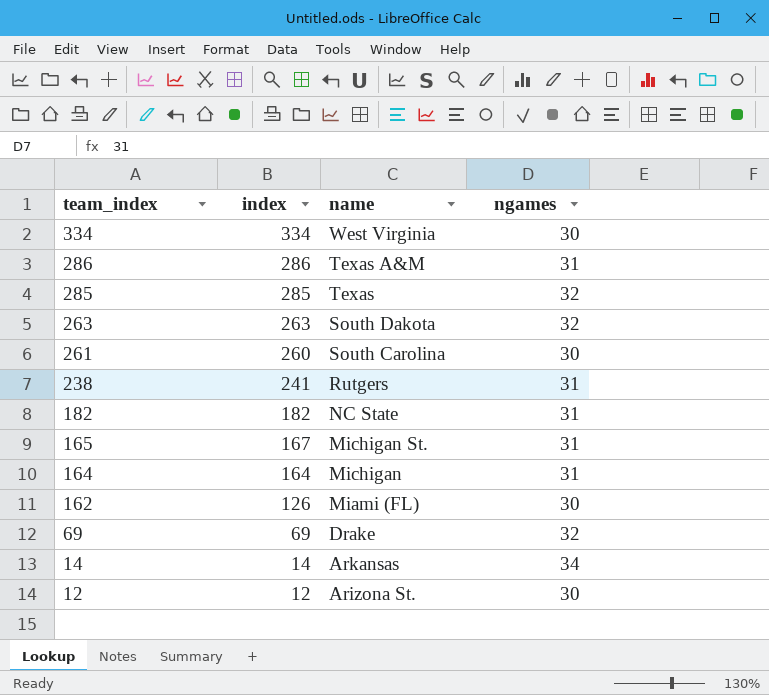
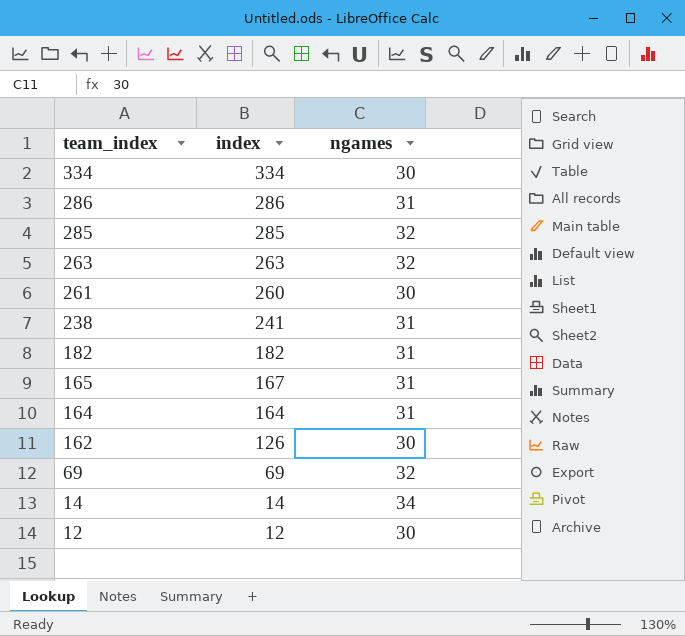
column name | position: 3 -> none

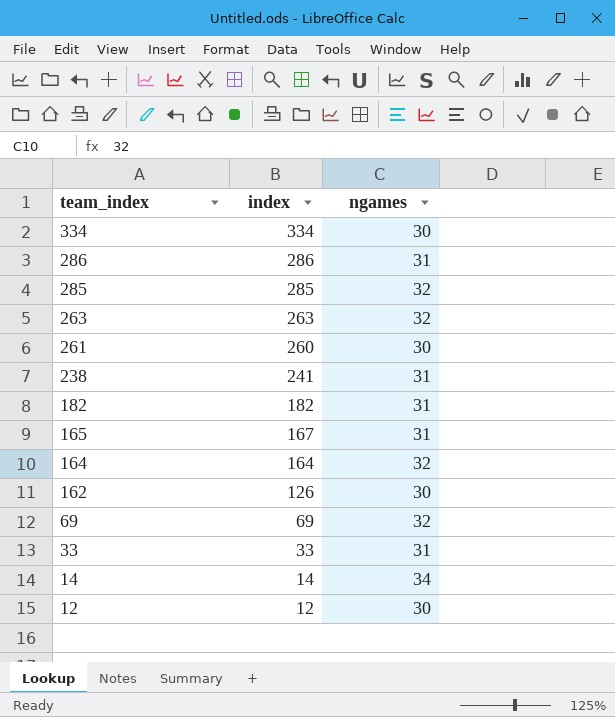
164 | ngames: 31 -> 32
row 33: none -> 33 | 31

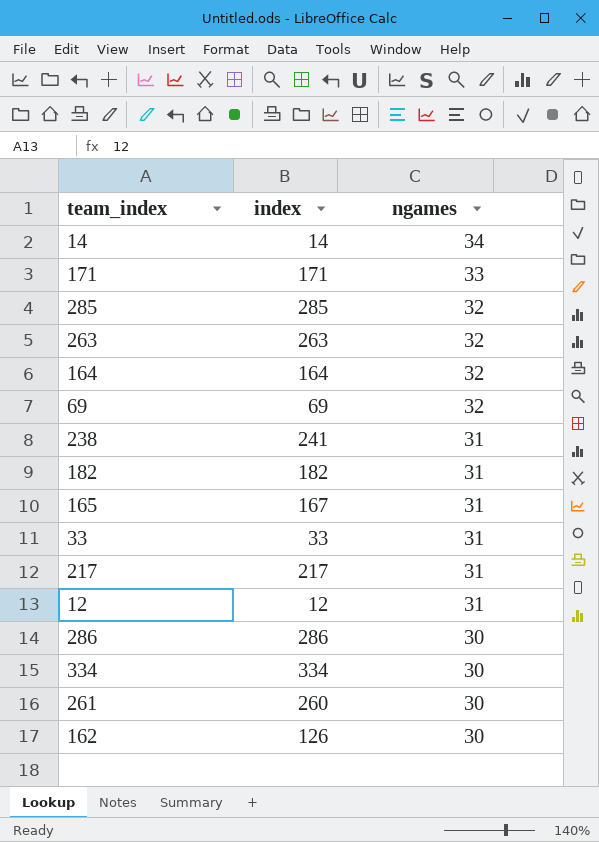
row order: team_index descending -> ngames descending
row 171: none -> 171 | 33
row 217: none -> 217 | 31
12 | ngames: 30 -> 31
286 | ngames: 31 -> 30

